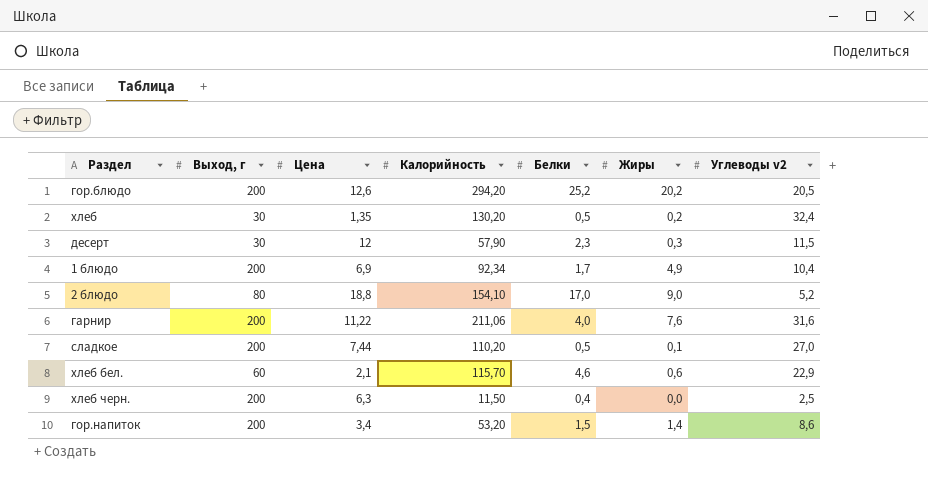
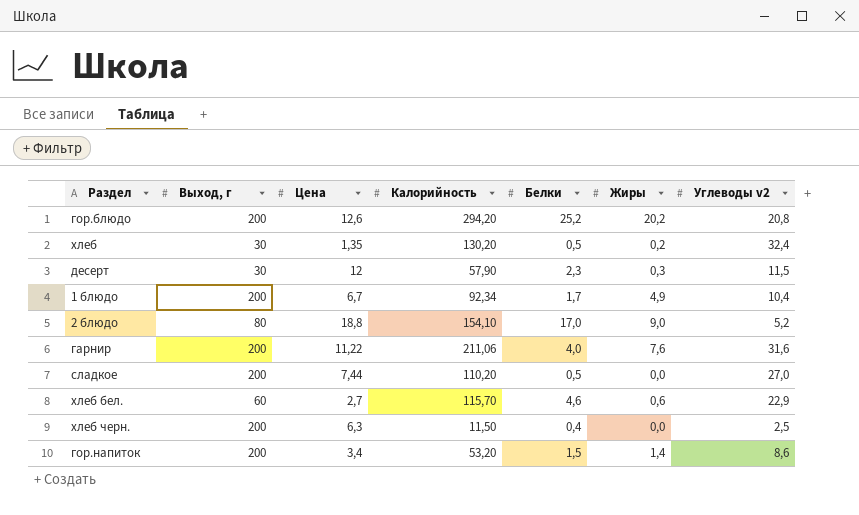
гор.блюдо | Углеводы v2: 20,5 -> 20,8
1 блюдо | Цена: 6,9 -> 6,7
сладкое | Жиры: 0,1 -> 0,0
хлеб бел. | Цена: 2,1 -> 2,7

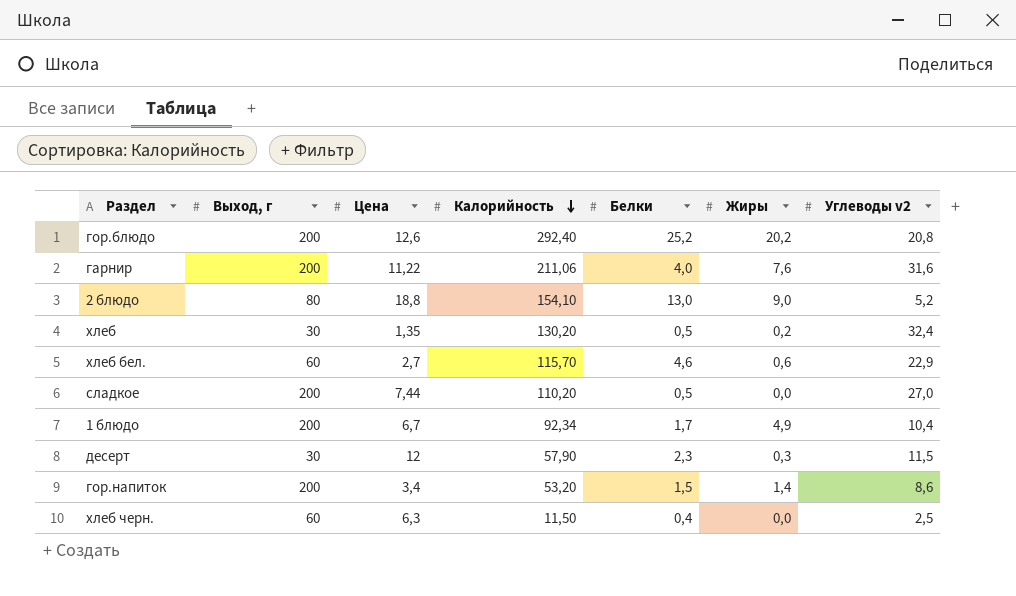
row order: none -> Калорийность descending
гор.блюдо | Калорийность: 294,20 -> 292,40
2 блюдо | Белки: 17,0 -> 13,0
хлеб черн. | Выход, г: 200 -> 60

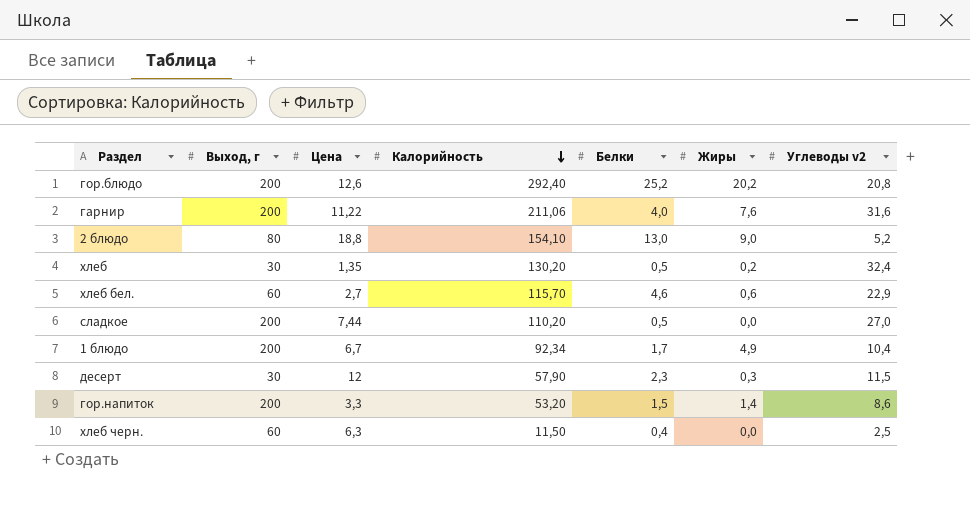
гор.напиток | Цена: 3,4 -> 3,3

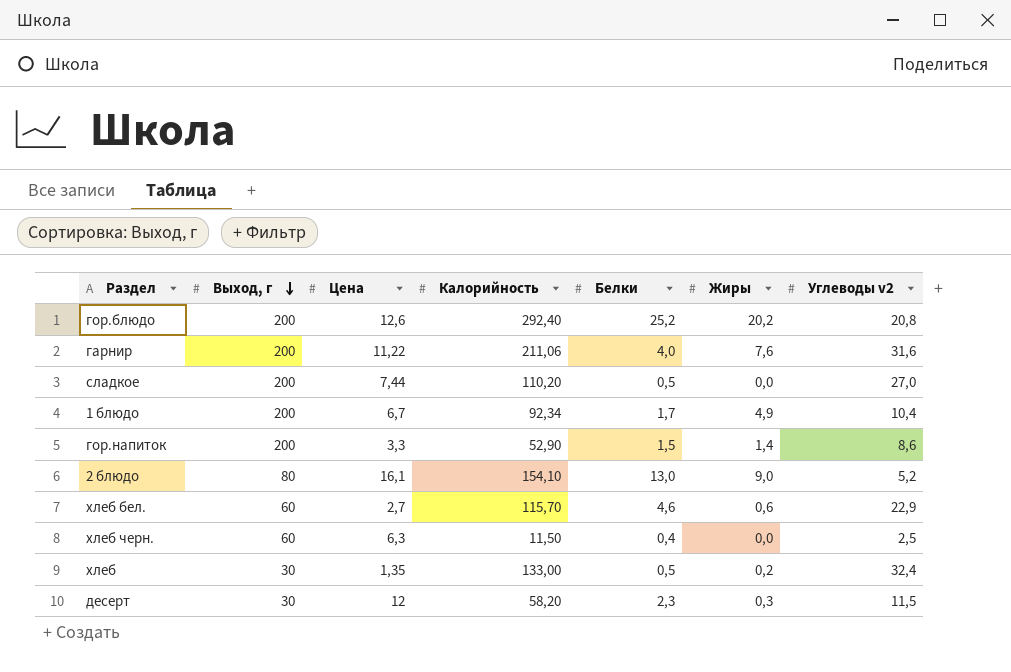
row order: Калорийность descending -> Выход, г descending
гор.напиток | Калорийность: 53,20 -> 52,90
2 блюдо | Цена: 18,8 -> 16,1
хлеб | Калорийность: 130,20 -> 133,00
десерт | Калорийность: 57,90 -> 58,20

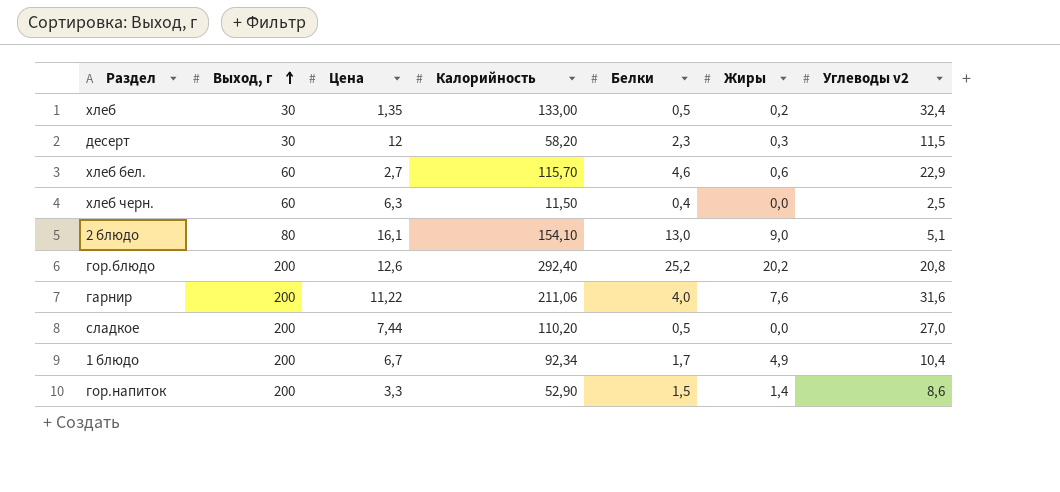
row order: Выход, г descending -> Выход, г ascending
2 блюдо | Углеводы v2: 5,2 -> 5,1

